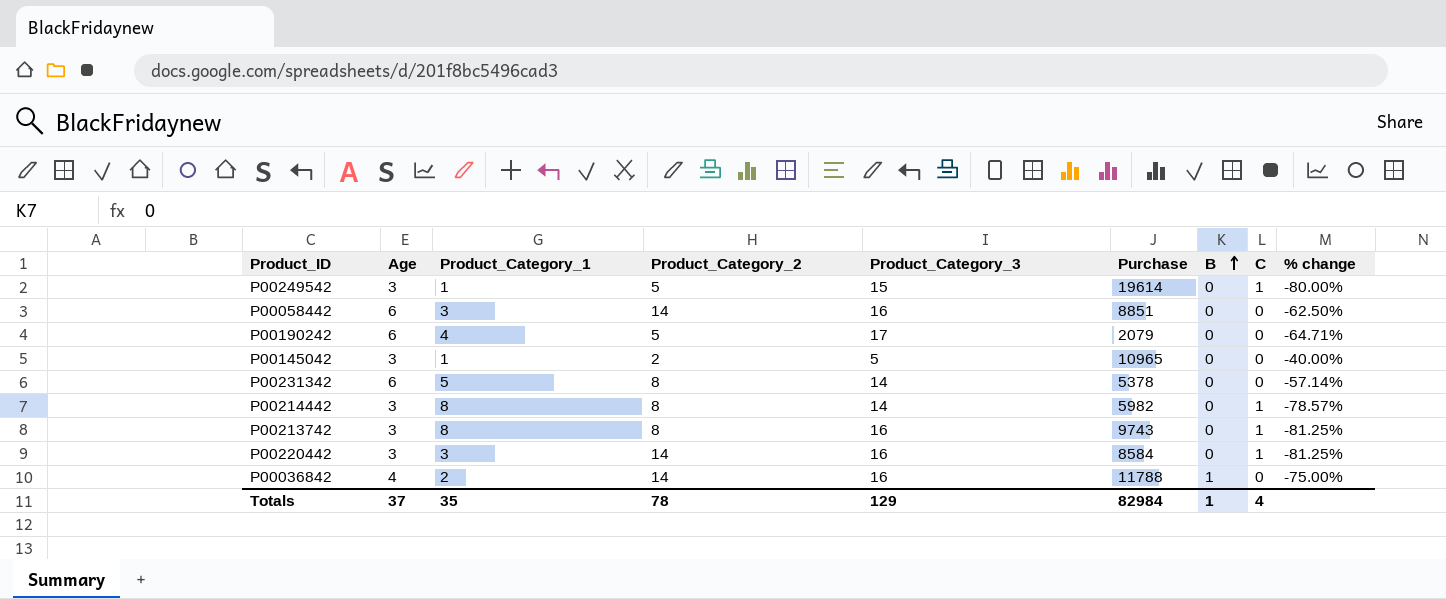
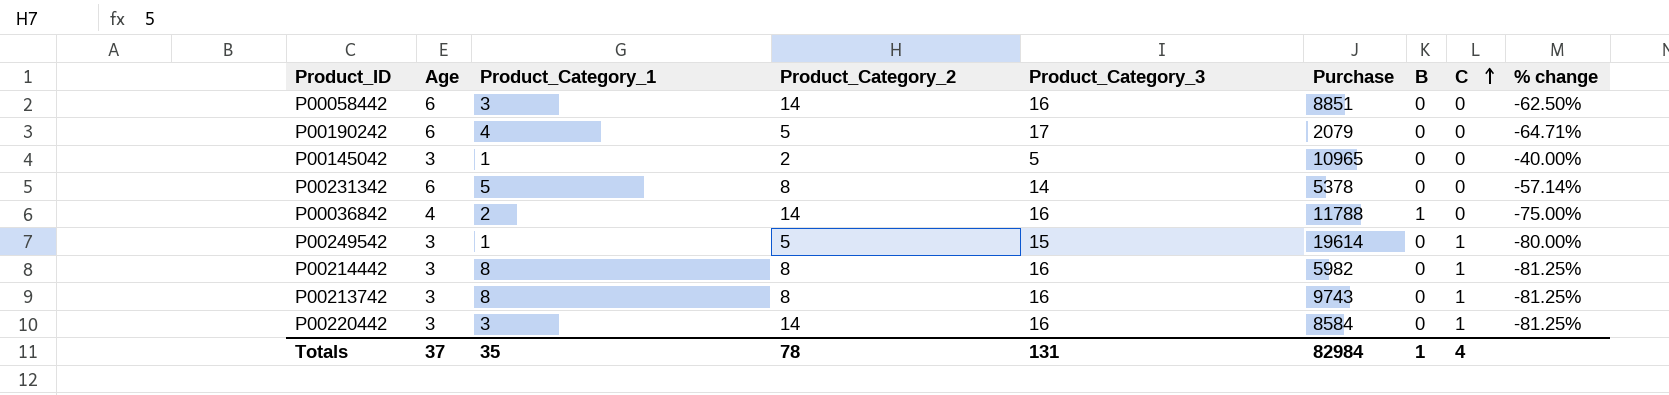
row order: B ascending -> C ascending
P00214442 | Product_Category_3: 14 -> 16
P00214442 | % change: -78.57% -> -81.25%
Totals | Product_Category_3: 129 -> 131

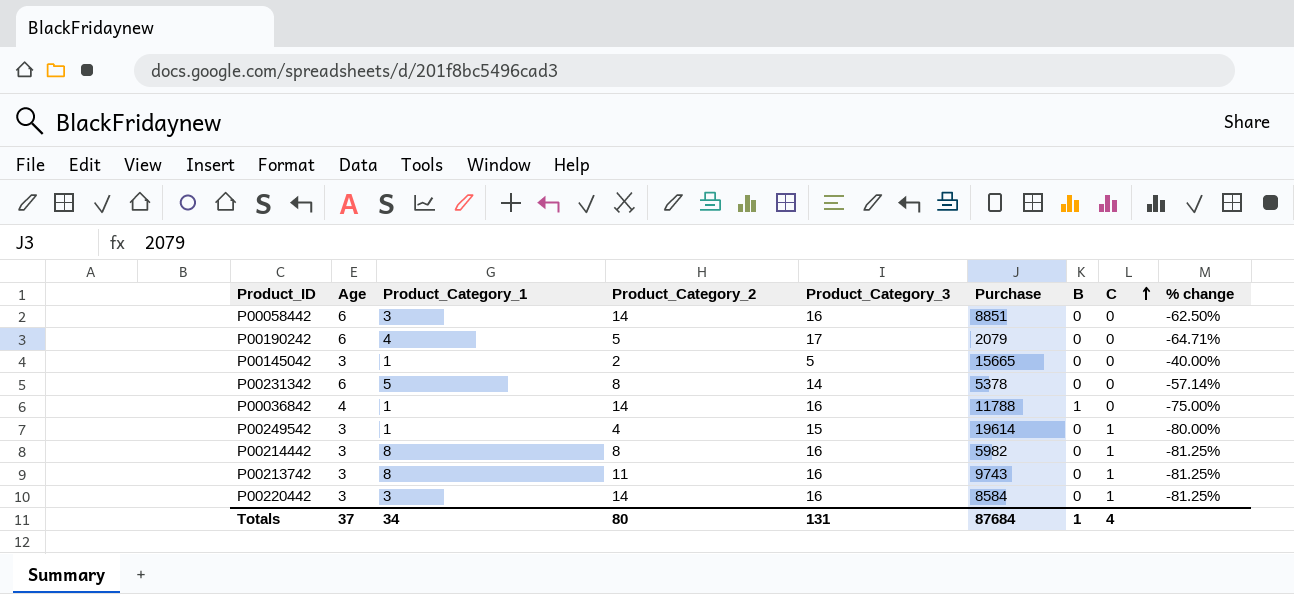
P00145042 | Purchase: 10965 -> 15665
P00036842 | Product_Category_1: 2 -> 1
P00249542 | Product_Category_2: 5 -> 4
P00213742 | Product_Category_2: 8 -> 11
Totals | Product_Category_1: 35 -> 34
Totals | Product_Category_2: 78 -> 80
Totals | Purchase: 82984 -> 87684

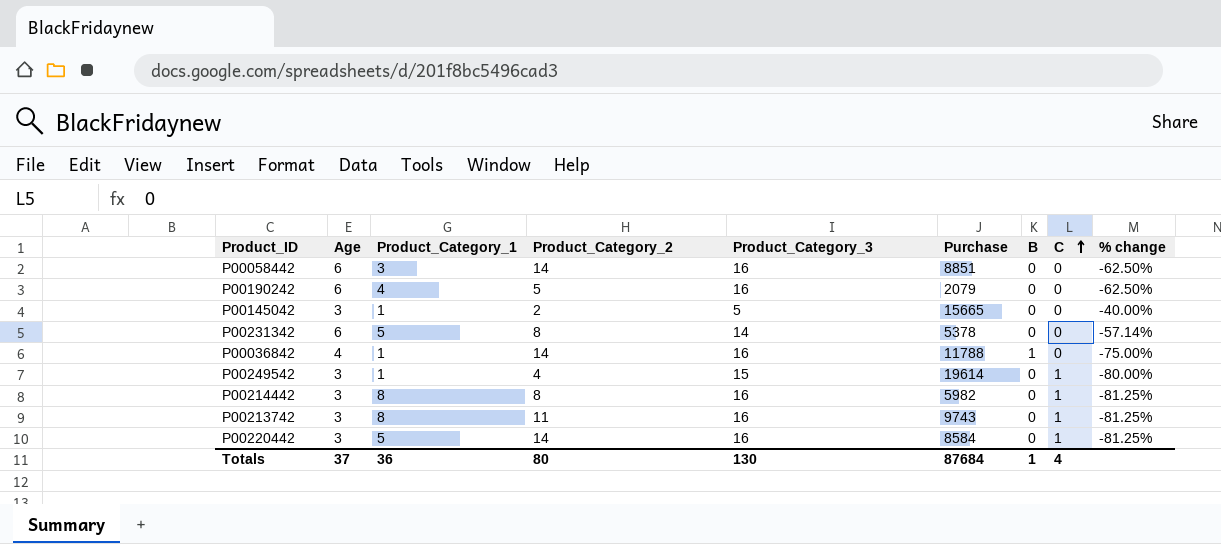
P00190242 | Product_Category_3: 17 -> 16
P00190242 | % change: -64.71% -> -62.50%
P00220442 | Product_Category_1: 3 -> 5
Totals | Product_Category_1: 34 -> 36
Totals | Product_Category_3: 131 -> 130

